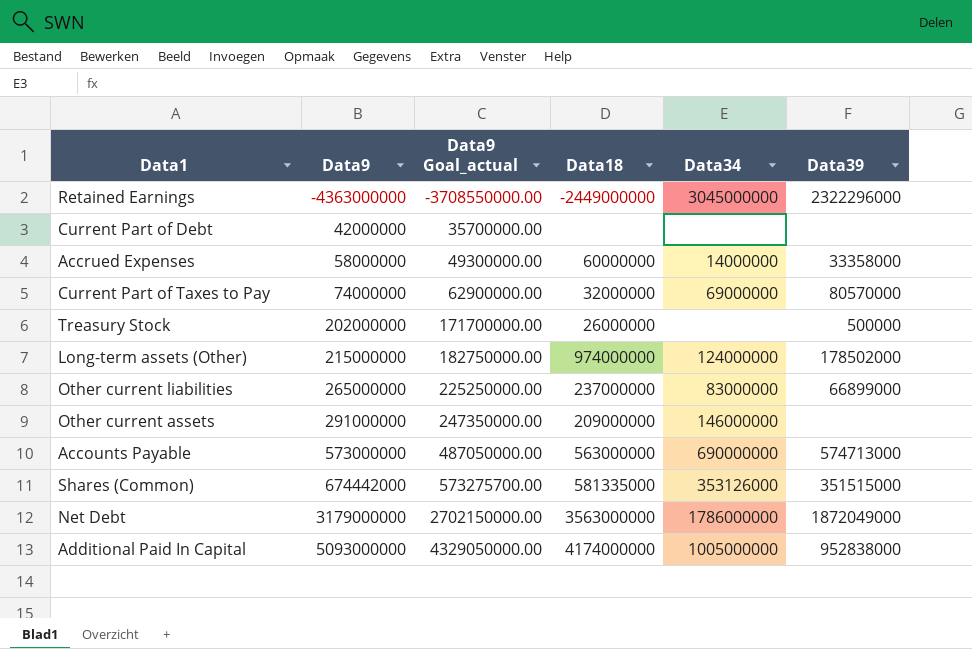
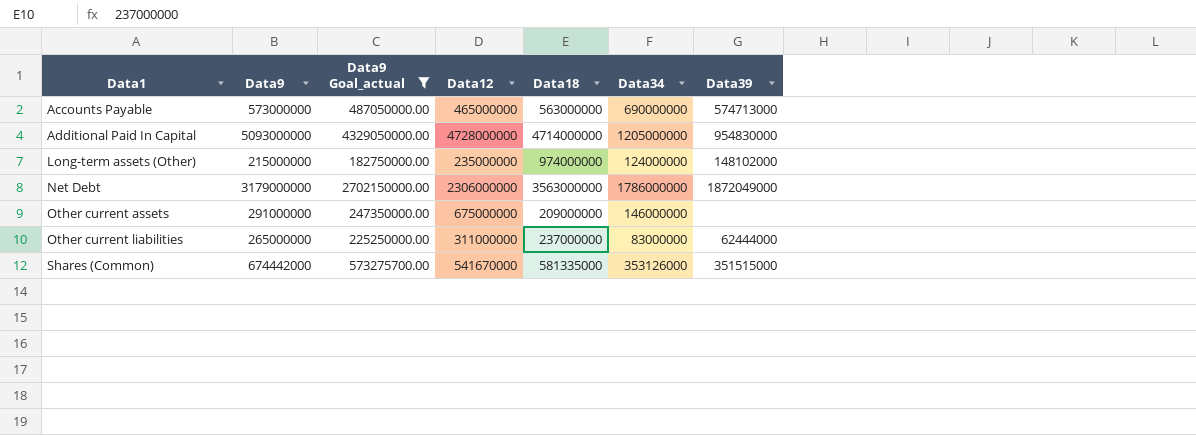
filter: none -> Data9 Goal_actual >= 182750000.00
row order: Data9 ascending -> Data1 ascending
column Data12 | position: none -> 4
Additional Paid In Capital | Data18: 4174000000 -> 4714000000
Additional Paid In Capital | Data34: 1005000000 -> 1205000000
Additional Paid In Capital | Data39: 952838000 -> 954830000
Long-term assets (Other) | Data39: 178502000 -> 148102000
Other current liabilities | Data39: 66899000 -> 62444000

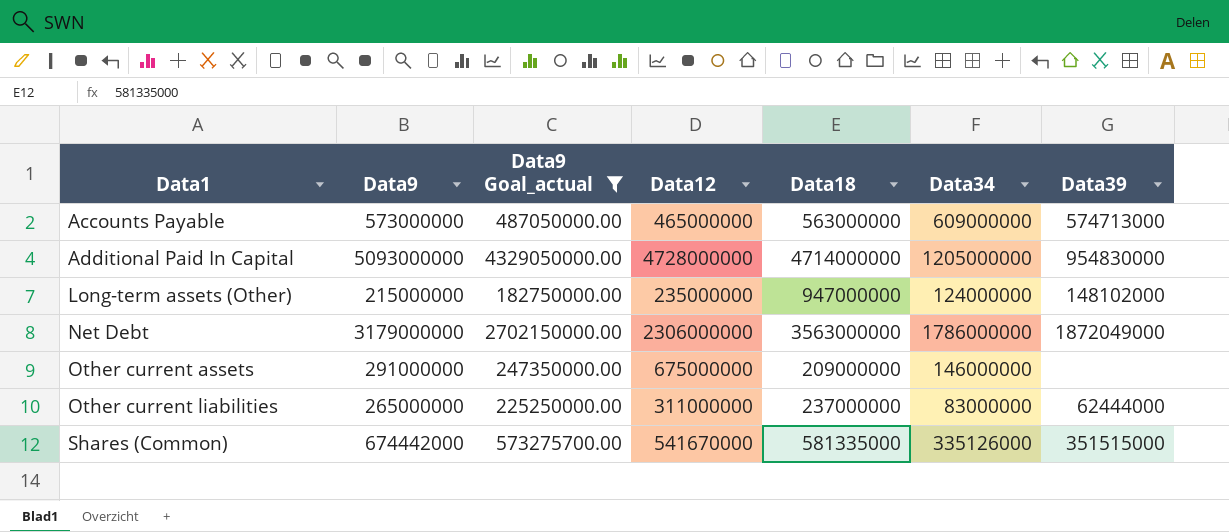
Accounts Payable | Data34: 690000000 -> 609000000
Long-term assets (Other) | Data18: 974000000 -> 947000000
Shares (Common) | Data34: 353126000 -> 335126000

